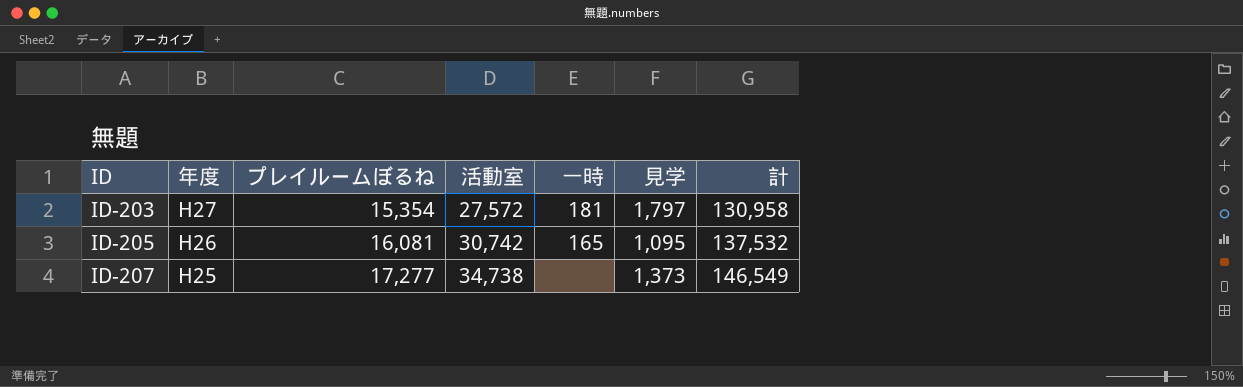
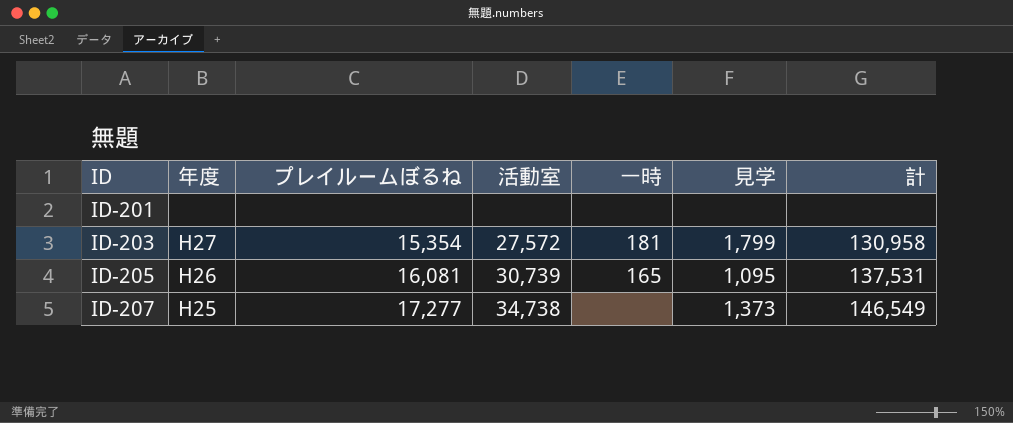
row ID-201: none -> none | none | none | none | none | none
ID-203 | 見学: 1,797 -> 1,799
ID-205 | 活動室: 30,742 -> 30,739
ID-205 | 計: 137,532 -> 137,531

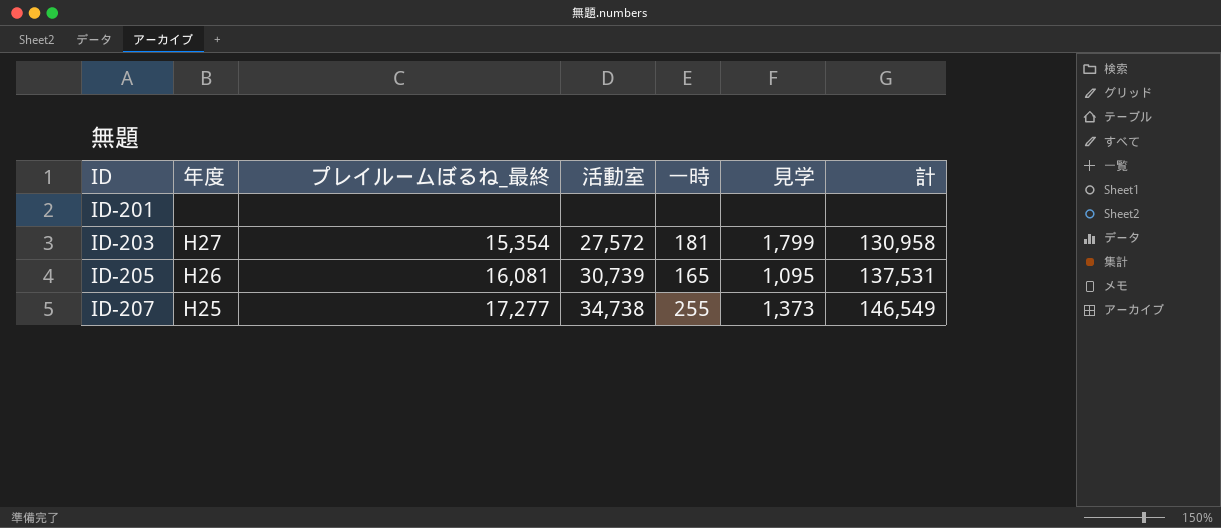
column name: プレイルームぼるね -> プレイルームぼるね_最終
ID-207 | 一時: none -> 255

